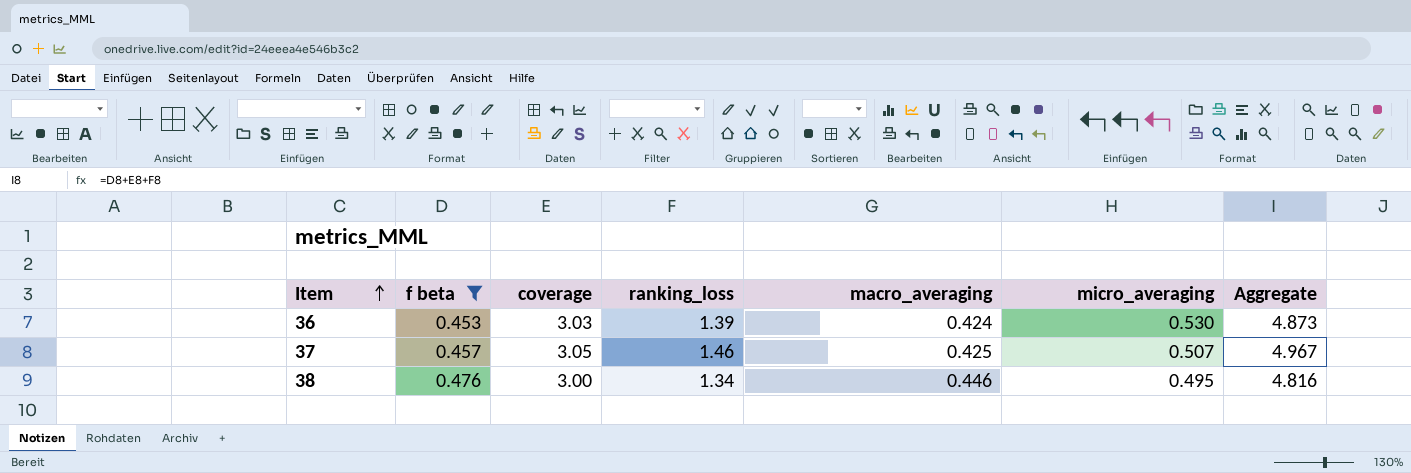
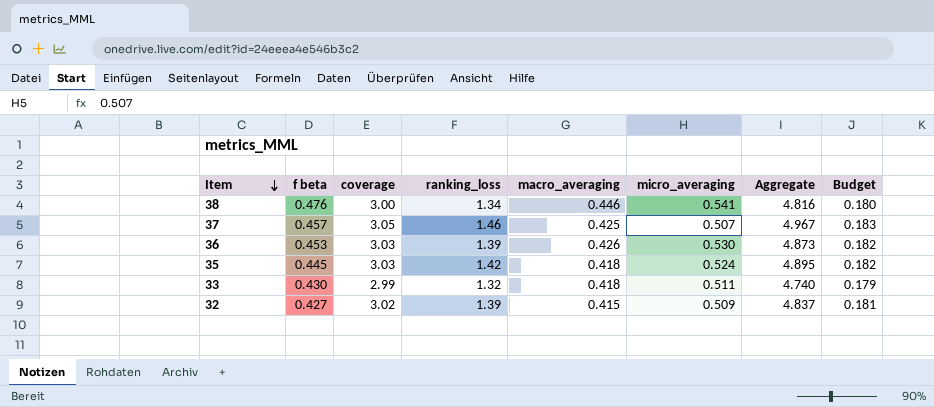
filter: f beta >= 0.453 -> none
row order: Item ascending -> Item descending
column Budget | formula: none -> [coverage] * 0.06
38 | micro_averaging: 0.495 -> 0.541
36 | macro_averaging: 0.424 -> 0.426

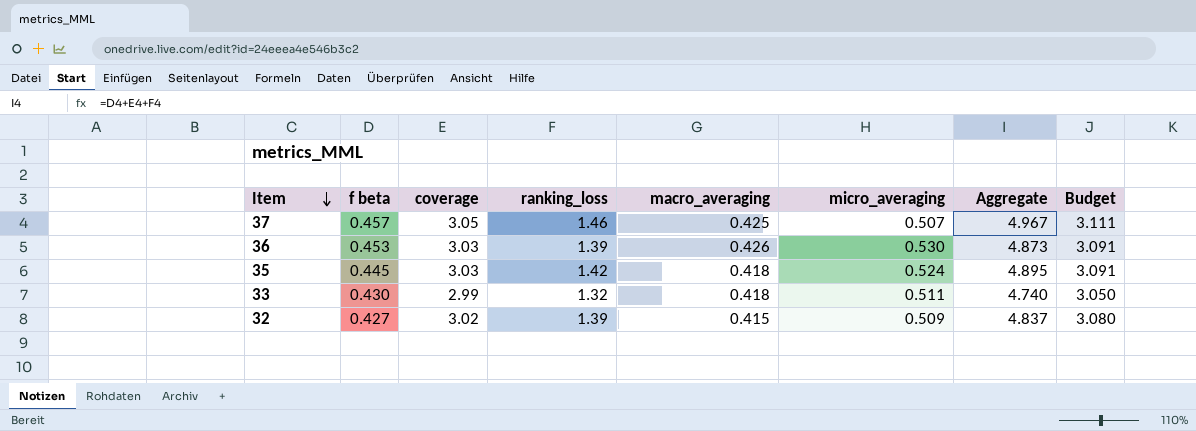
column Budget | formula: [coverage] * 0.06 -> [coverage] * 1.02
row 38: 0.476 | 3.00 | 1.34 | 0.446 | 0.541 | 4.816 | 0.180 -> none

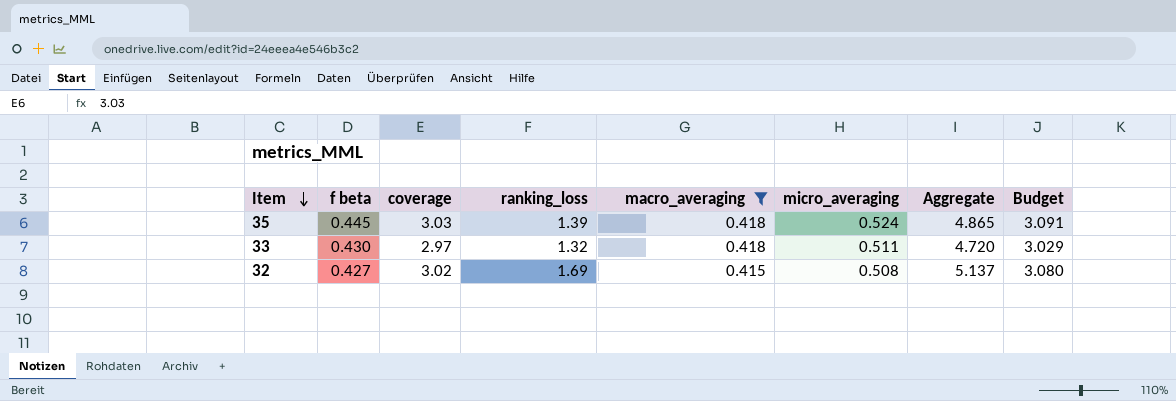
filter: none -> macro_averaging <= 0.418
35 | ranking_loss: 1.42 -> 1.39
35 | Aggregate: 4.895 -> 4.865
33 | coverage: 2.99 -> 2.97
33 | Aggregate: 4.740 -> 4.720
33 | Budget: 3.050 -> 3.029
32 | ranking_loss: 1.39 -> 1.69
32 | micro_averaging: 0.509 -> 0.508
32 | Aggregate: 4.837 -> 5.137

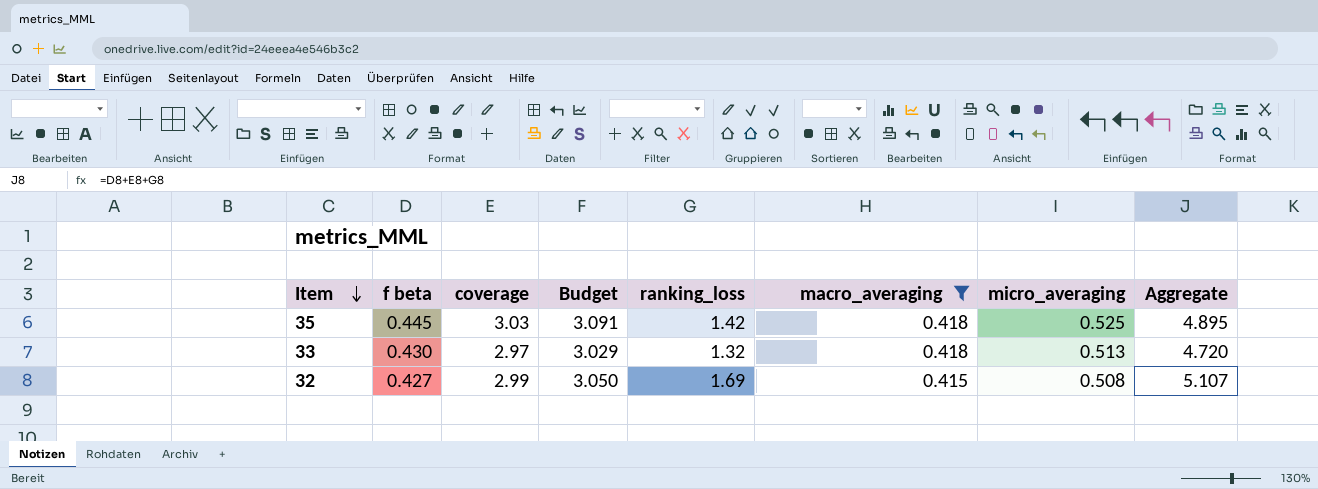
column Budget | position: 8 -> 4
35 | ranking_loss: 1.39 -> 1.42
35 | micro_averaging: 0.524 -> 0.525
35 | Aggregate: 4.865 -> 4.895
33 | micro_averaging: 0.511 -> 0.513
32 | coverage: 3.02 -> 2.99
32 | Budget: 3.080 -> 3.050
32 | Aggregate: 5.137 -> 5.107

